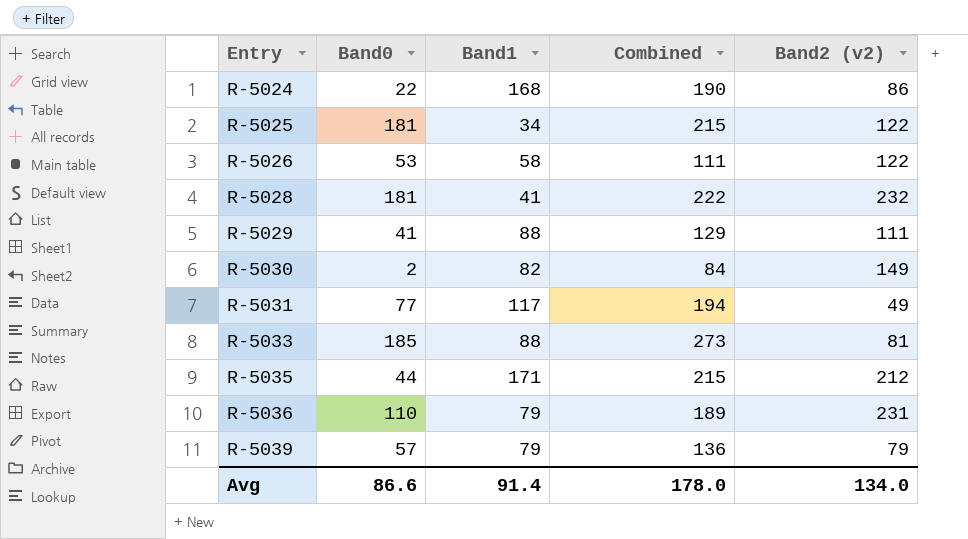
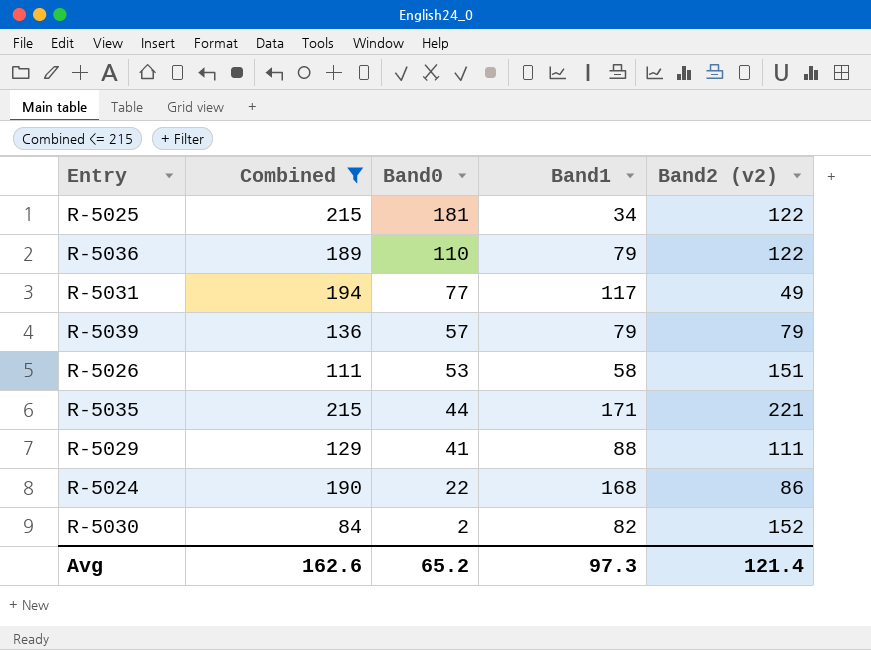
filter: none -> Combined <= 215
row order: Entry ascending -> Band0 descending
column Combined | position: 4 -> 2
R-5036 | Band2 (v2): 231 -> 122
R-5026 | Band2 (v2): 122 -> 151
R-5035 | Band2 (v2): 212 -> 221
R-5030 | Band2 (v2): 149 -> 152
Avg | Combined: 178.0 -> 162.6
Avg | Band0: 86.6 -> 65.2
Avg | Band1: 91.4 -> 97.3
Avg | Band2 (v2): 134.0 -> 121.4

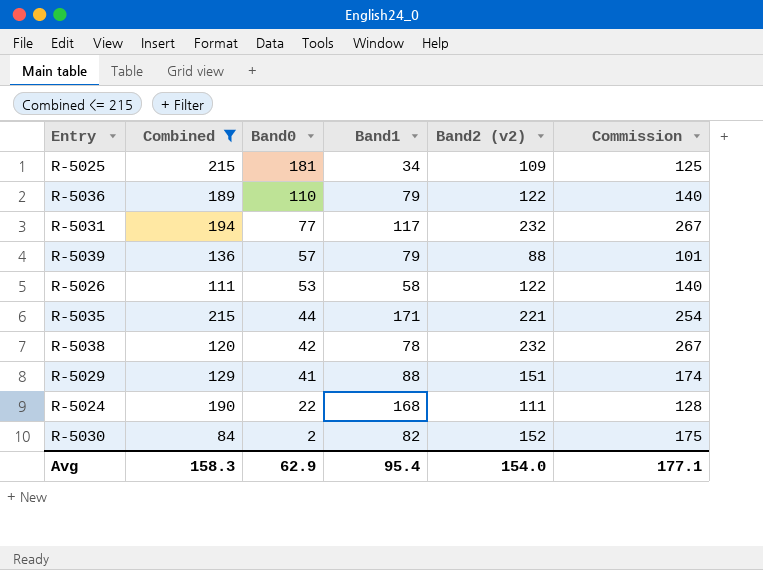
column Commission | formula: none -> [Band2 (v2)] * 1.15
R-5025 | Band2 (v2): 122 -> 109
R-5031 | Band2 (v2): 49 -> 232
R-5039 | Band2 (v2): 79 -> 88
R-5026 | Band2 (v2): 151 -> 122
row R-5038: none -> 120 | 42 | 78 | 232 | 267
R-5029 | Band2 (v2): 111 -> 151
R-5024 | Band2 (v2): 86 -> 111
Avg | Combined: 162.6 -> 158.3
Avg | Band0: 65.2 -> 62.9
Avg | Band1: 97.3 -> 95.4
Avg | Band2 (v2): 121.4 -> 154.0

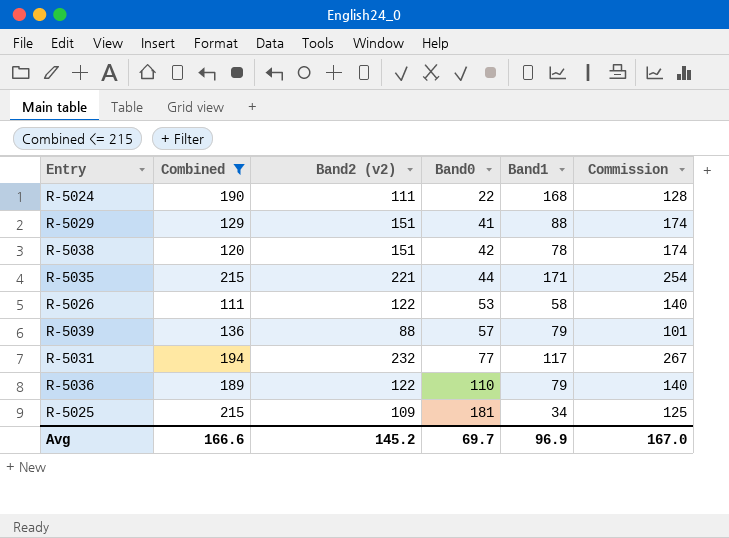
row order: Band0 descending -> Band0 ascending
column Band2 (v2) | position: 5 -> 3
row R-5030: 84 | 2 | 82 | 152 | 175 -> none
R-5038 | Band2 (v2): 232 -> 151
R-5038 | Commission: 267 -> 174
Avg | Combined: 158.3 -> 166.6
Avg | Band2 (v2): 154.0 -> 145.2
Avg | Band0: 62.9 -> 69.7
Avg | Band1: 95.4 -> 96.9
Avg | Commission: 177.1 -> 167.0

